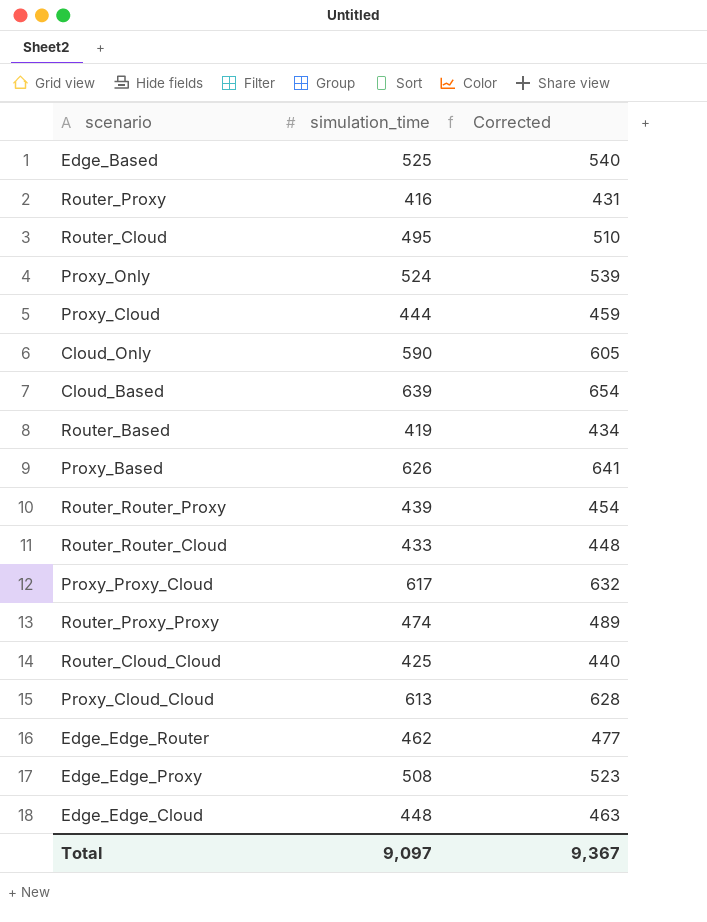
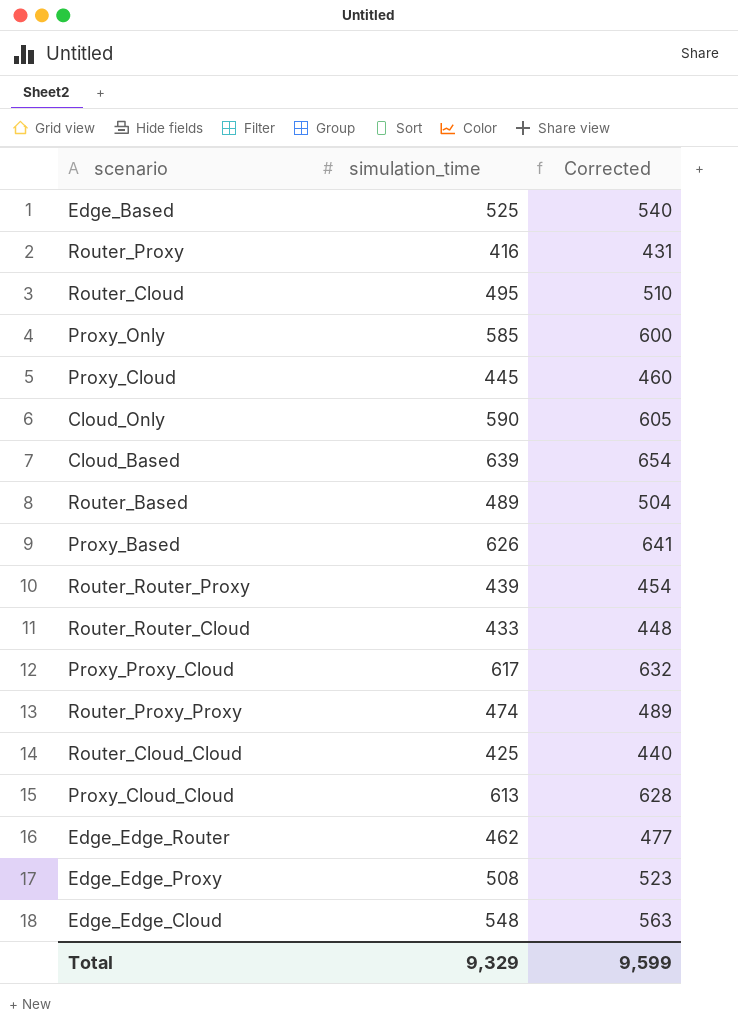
Proxy_Only | simulation_time: 524 -> 585
Proxy_Only | Corrected: 539 -> 600
Proxy_Cloud | simulation_time: 444 -> 445
Proxy_Cloud | Corrected: 459 -> 460
Router_Based | simulation_time: 419 -> 489
Router_Based | Corrected: 434 -> 504
Edge_Edge_Cloud | simulation_time: 448 -> 548
Edge_Edge_Cloud | Corrected: 463 -> 563
Total | simulation_time: 9,097 -> 9,329
Total | Corrected: 9,367 -> 9,599

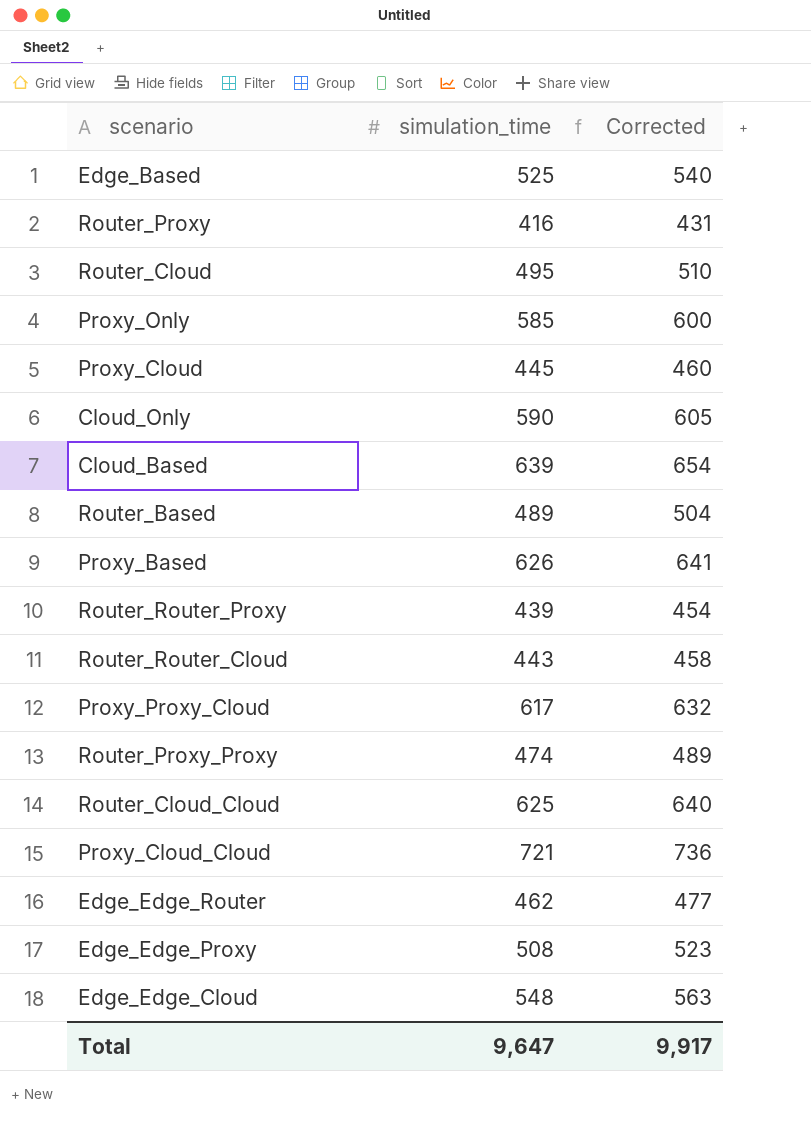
Router_Router_Cloud | simulation_time: 433 -> 443
Router_Router_Cloud | Corrected: 448 -> 458
Router_Cloud_Cloud | simulation_time: 425 -> 625
Router_Cloud_Cloud | Corrected: 440 -> 640
Proxy_Cloud_Cloud | simulation_time: 613 -> 721
Proxy_Cloud_Cloud | Corrected: 628 -> 736
Total | simulation_time: 9,329 -> 9,647
Total | Corrected: 9,599 -> 9,917

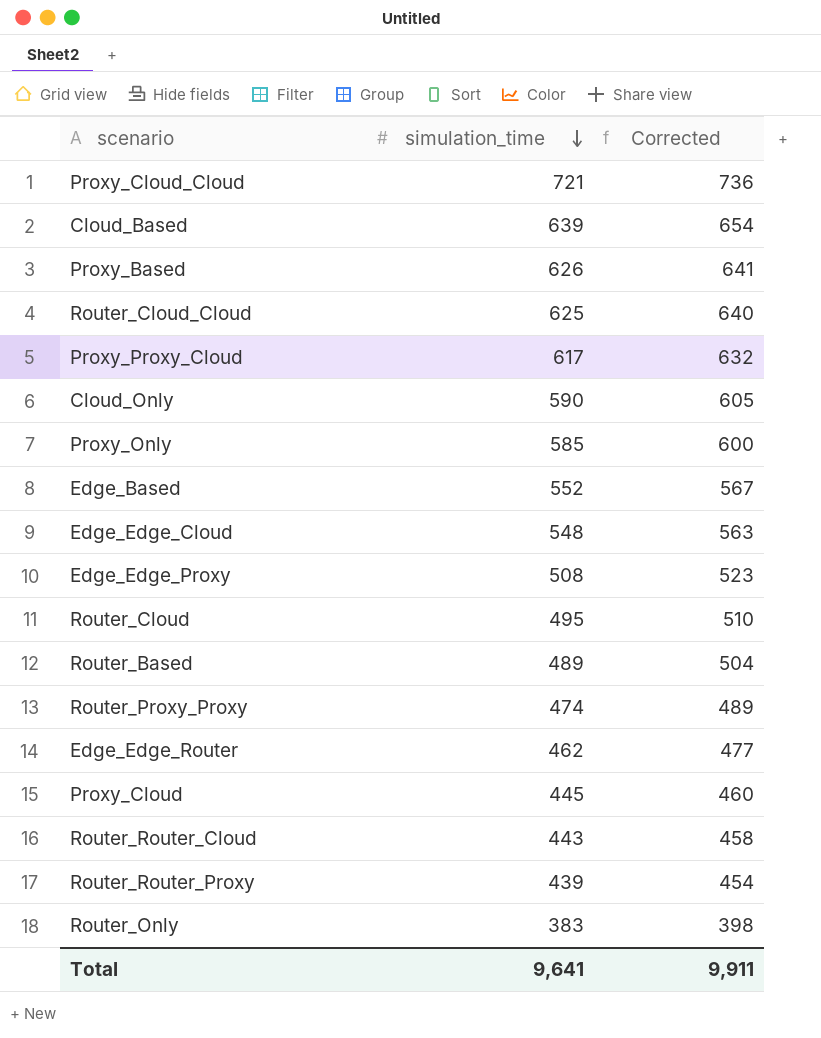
row order: none -> simulation_time descending
row Router_Proxy: 416 | 431 -> none
Edge_Based | simulation_time: 525 -> 552
Edge_Based | Corrected: 540 -> 567
row Router_Only: none -> 383 | 398
Total | simulation_time: 9,647 -> 9,641
Total | Corrected: 9,917 -> 9,911

